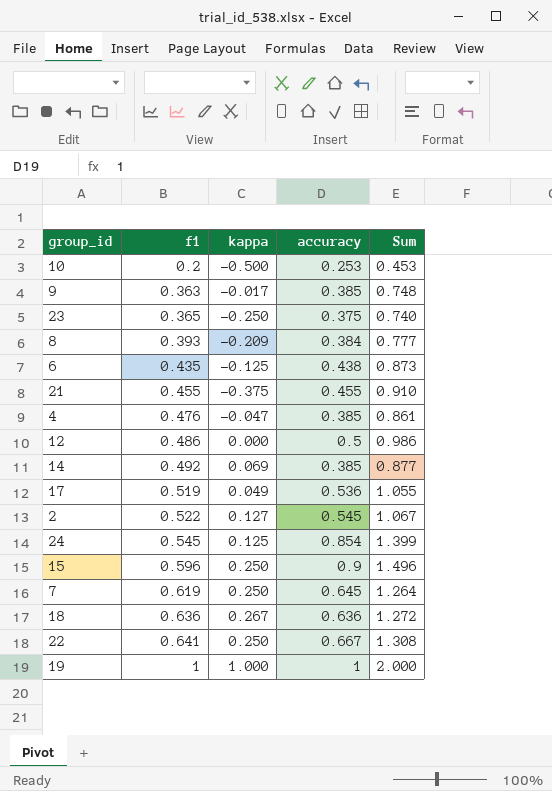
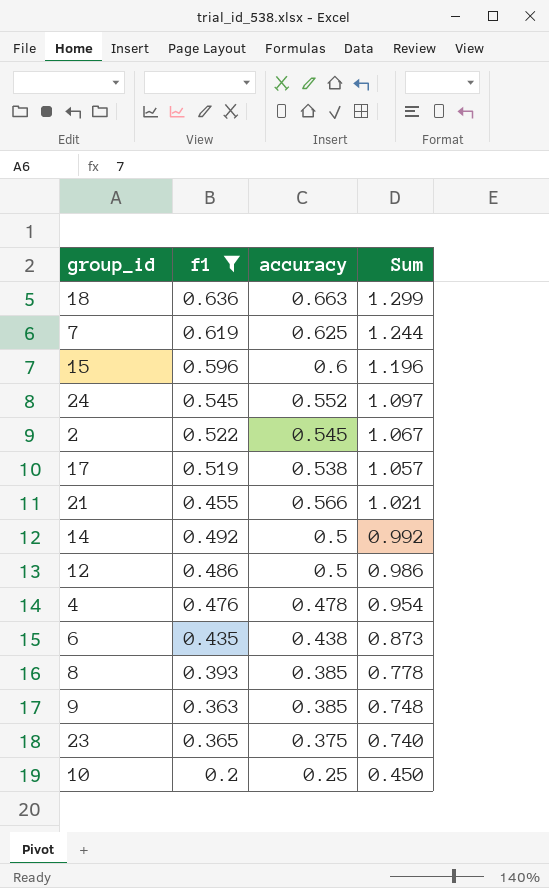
filter: none -> f1 <= 0.636
row order: f1 ascending -> Sum descending
column kappa | position: 3 -> none
18 | accuracy: 0.636 -> 0.663
18 | Sum: 1.272 -> 1.299
7 | accuracy: 0.645 -> 0.625
7 | Sum: 1.264 -> 1.244
15 | accuracy: 0.9 -> 0.6
15 | Sum: 1.496 -> 1.196
24 | accuracy: 0.854 -> 0.552
24 | Sum: 1.399 -> 1.097
17 | accuracy: 0.536 -> 0.538
17 | Sum: 1.055 -> 1.057
21 | accuracy: 0.455 -> 0.566
21 | Sum: 0.910 -> 1.021
14 | accuracy: 0.385 -> 0.5
14 | Sum: 0.877 -> 0.992
4 | accuracy: 0.385 -> 0.478
4 | Sum: 0.861 -> 0.954
8 | accuracy: 0.384 -> 0.385
8 | Sum: 0.777 -> 0.778
10 | accuracy: 0.253 -> 0.25
10 | Sum: 0.453 -> 0.450

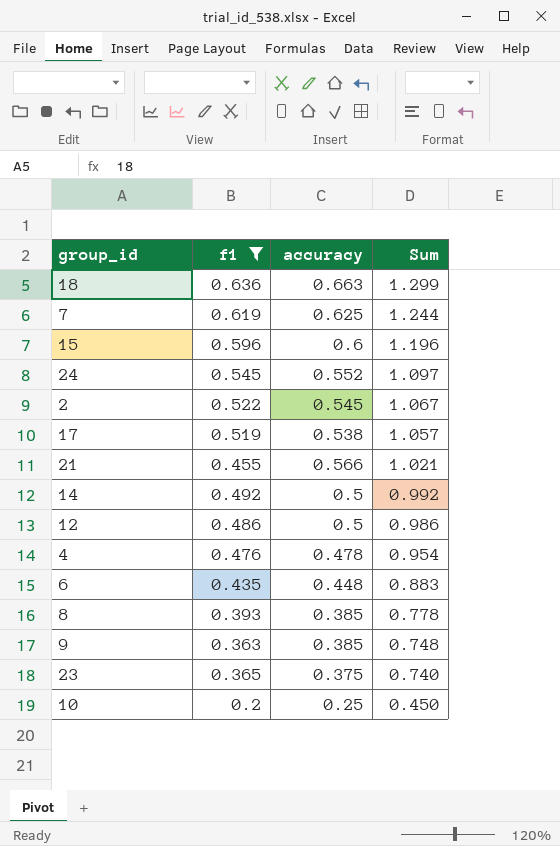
6 | accuracy: 0.438 -> 0.448
6 | Sum: 0.873 -> 0.883

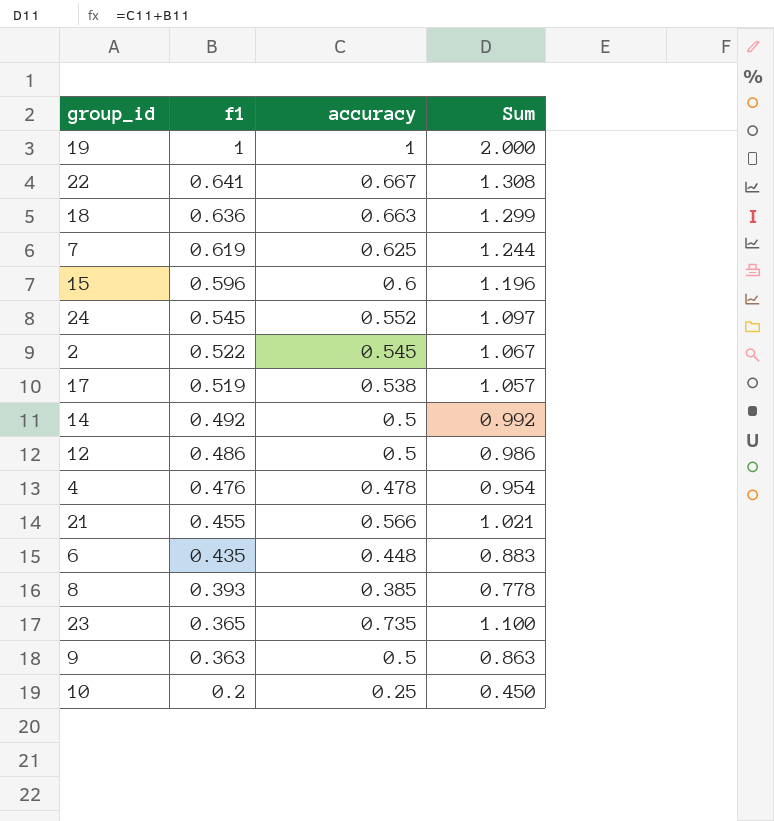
filter: f1 <= 0.636 -> none
row order: Sum descending -> f1 descending
23 | accuracy: 0.375 -> 0.735
23 | Sum: 0.740 -> 1.100
9 | accuracy: 0.385 -> 0.5
9 | Sum: 0.748 -> 0.863

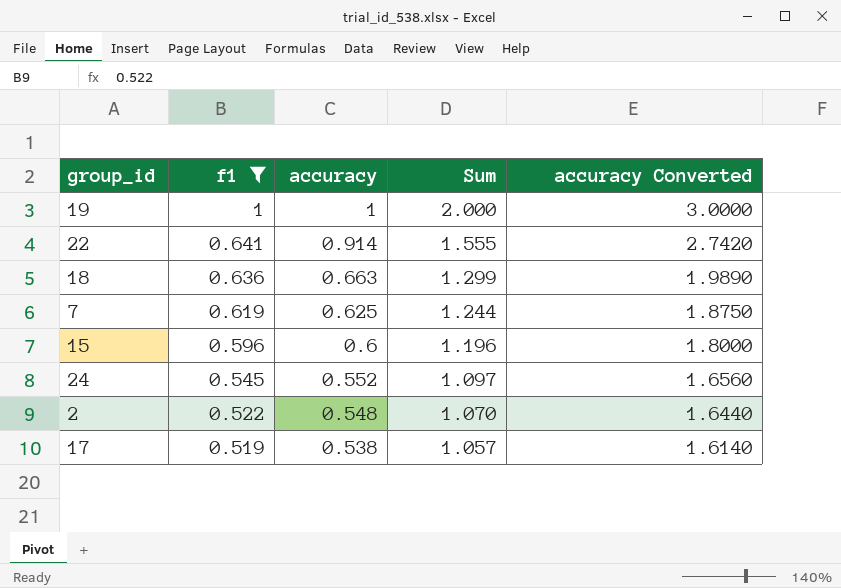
filter: none -> f1 >= 0.519
column accuracy Converted | formula: none -> [accuracy] * 3
22 | accuracy: 0.667 -> 0.914
22 | Sum: 1.308 -> 1.555
2 | accuracy: 0.545 -> 0.548
2 | Sum: 1.067 -> 1.070

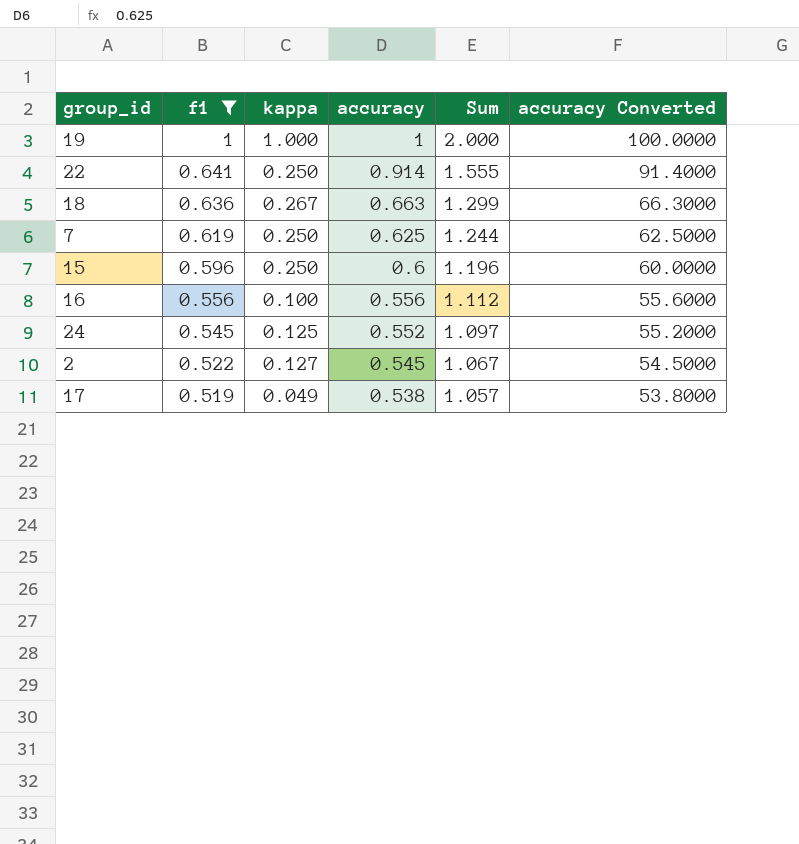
column kappa | position: none -> 3
column accuracy Converted | formula: [accuracy] * 3 -> [accuracy] * 100
row 16: none -> 0.556 | 0.100 | 0.556 | 1.112 | 55.6000
2 | accuracy: 0.548 -> 0.545
2 | Sum: 1.070 -> 1.067

